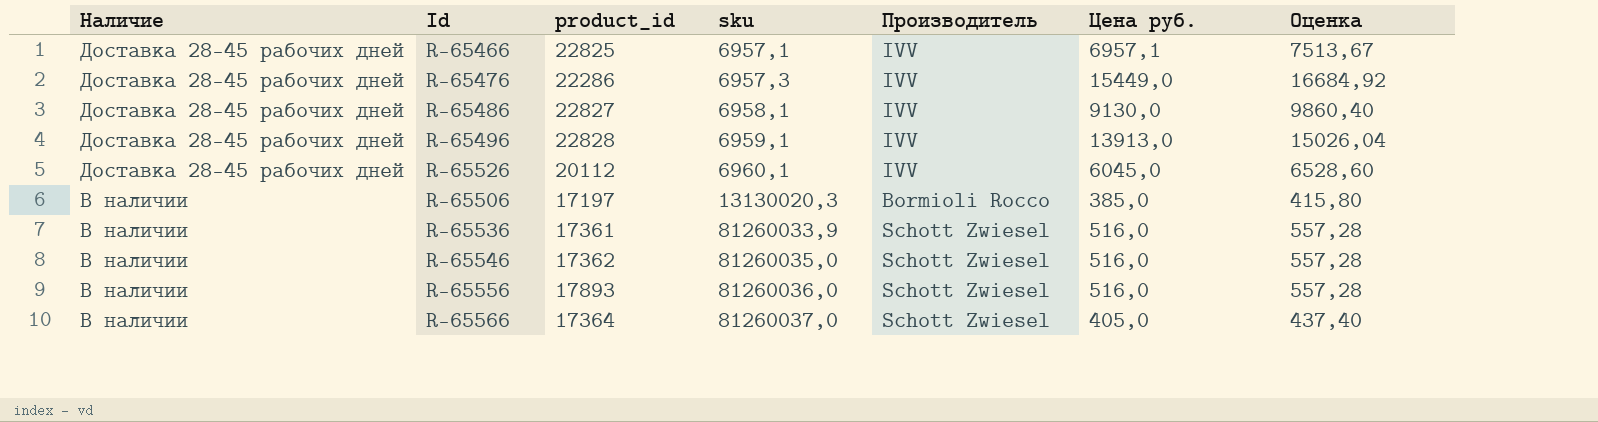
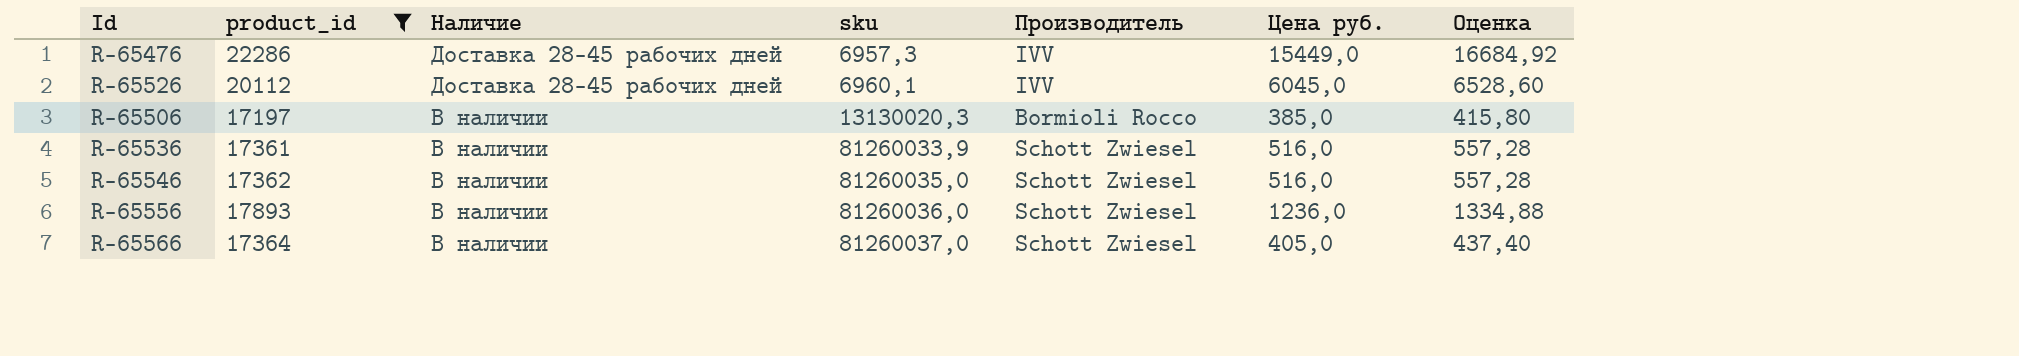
filter: none -> product_id <= 22286
column Наличие | position: 1 -> 3
R-65556 | Цена руб.: 516,0 -> 1236,0
R-65556 | Оценка: 557,28 -> 1334,88

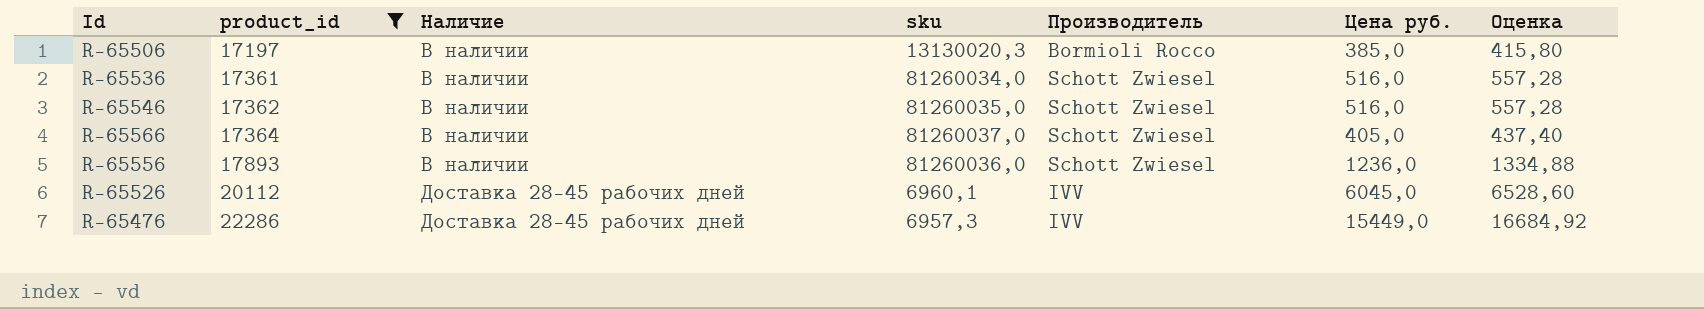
row order: Наличие descending -> product_id ascending
R-65536 | sku: 81260033,9 -> 81260034,0

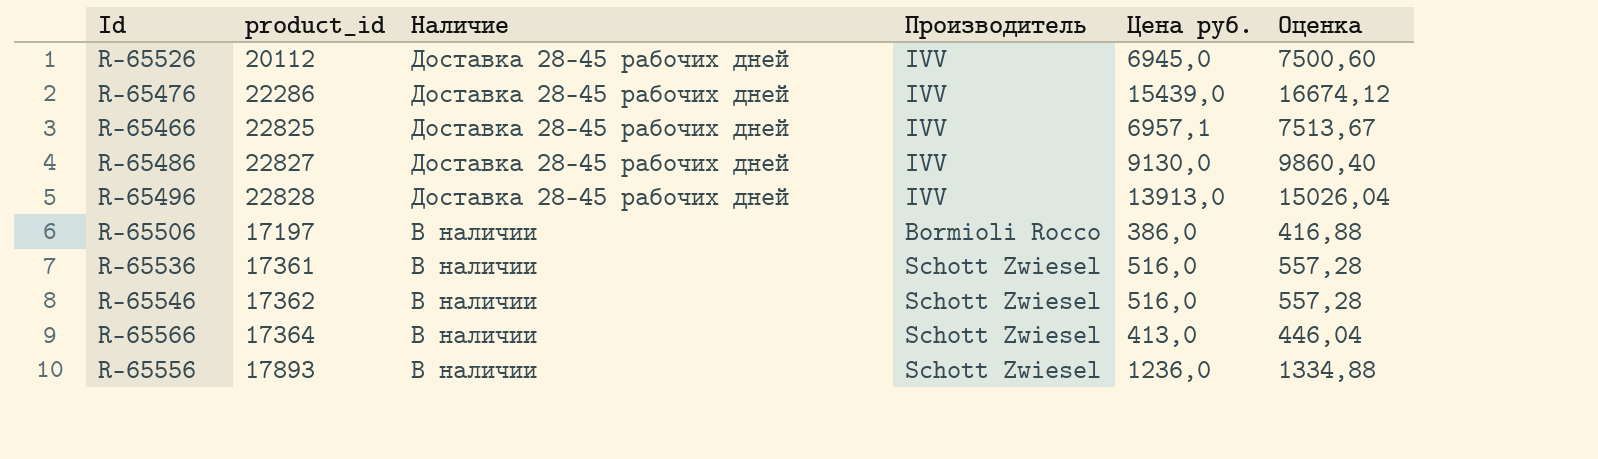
filter: product_id <= 22286 -> none
row order: product_id ascending -> Наличие descending
column sku | position: 4 -> none
R-65526 | Цена руб.: 6045,0 -> 6945,0
R-65526 | Оценка: 6528,60 -> 7500,60
R-65476 | Цена руб.: 15449,0 -> 15439,0
R-65476 | Оценка: 16684,92 -> 16674,12
R-65506 | Цена руб.: 385,0 -> 386,0
R-65506 | Оценка: 415,80 -> 416,88
R-65566 | Цена руб.: 405,0 -> 413,0
R-65566 | Оценка: 437,40 -> 446,04

